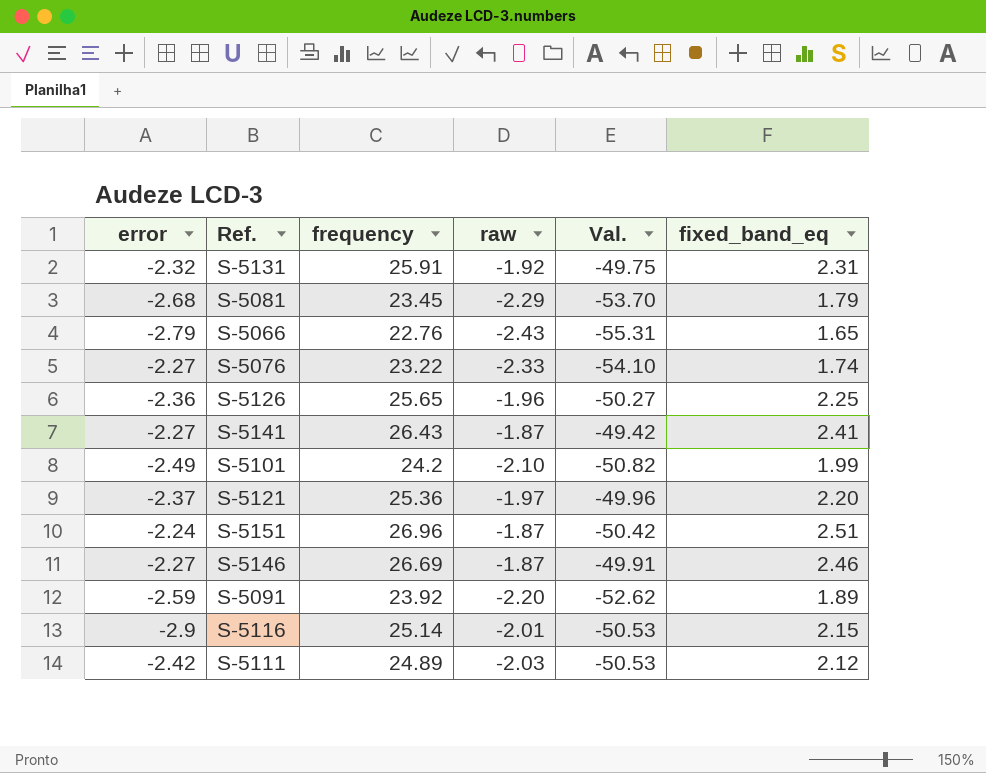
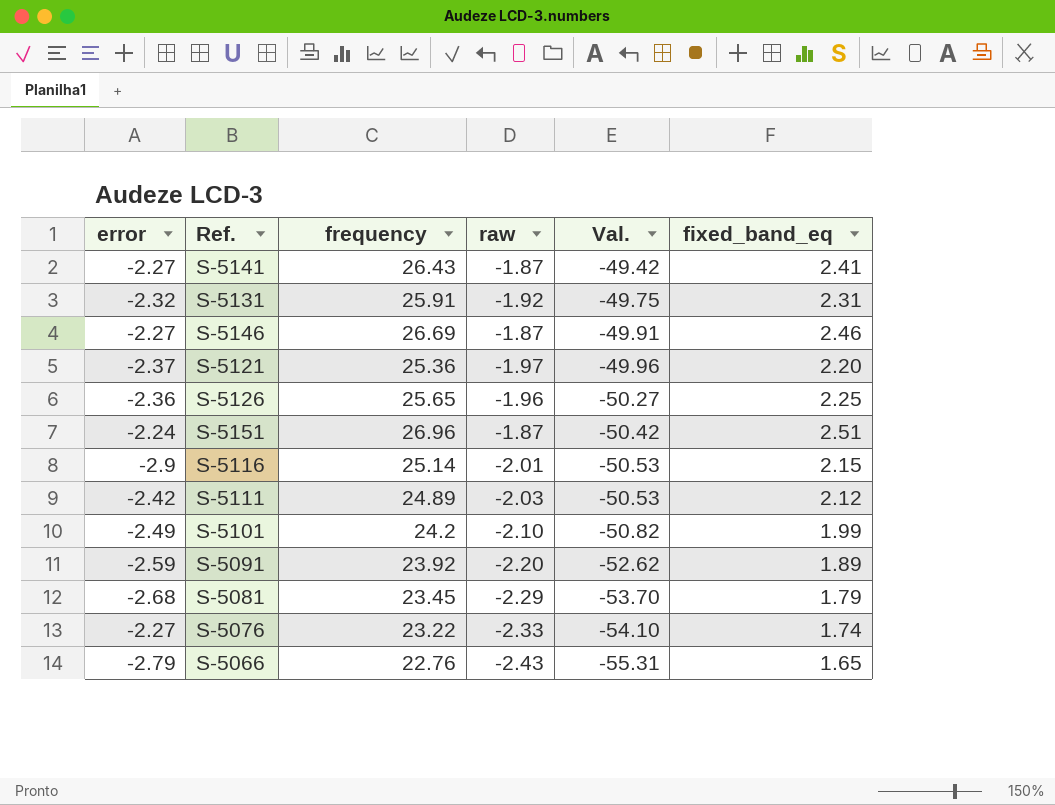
row order: none -> Val. descending

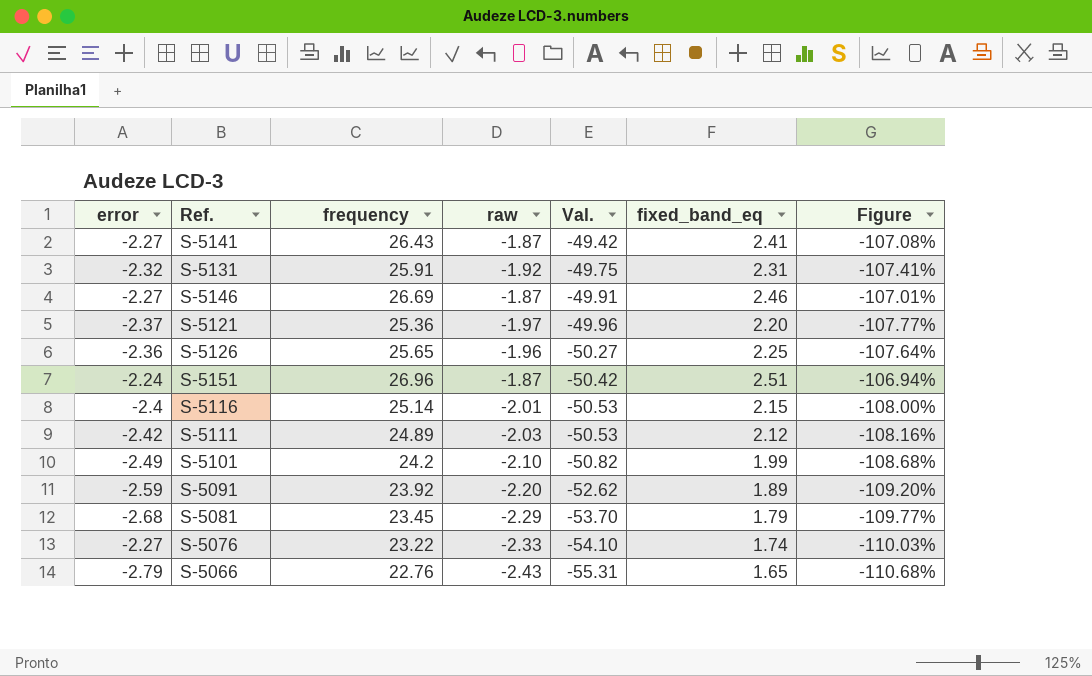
column Figure | formula: none -> ([raw] - [frequency]) / [frequency]
S-5116 | error: -2.9 -> -2.4

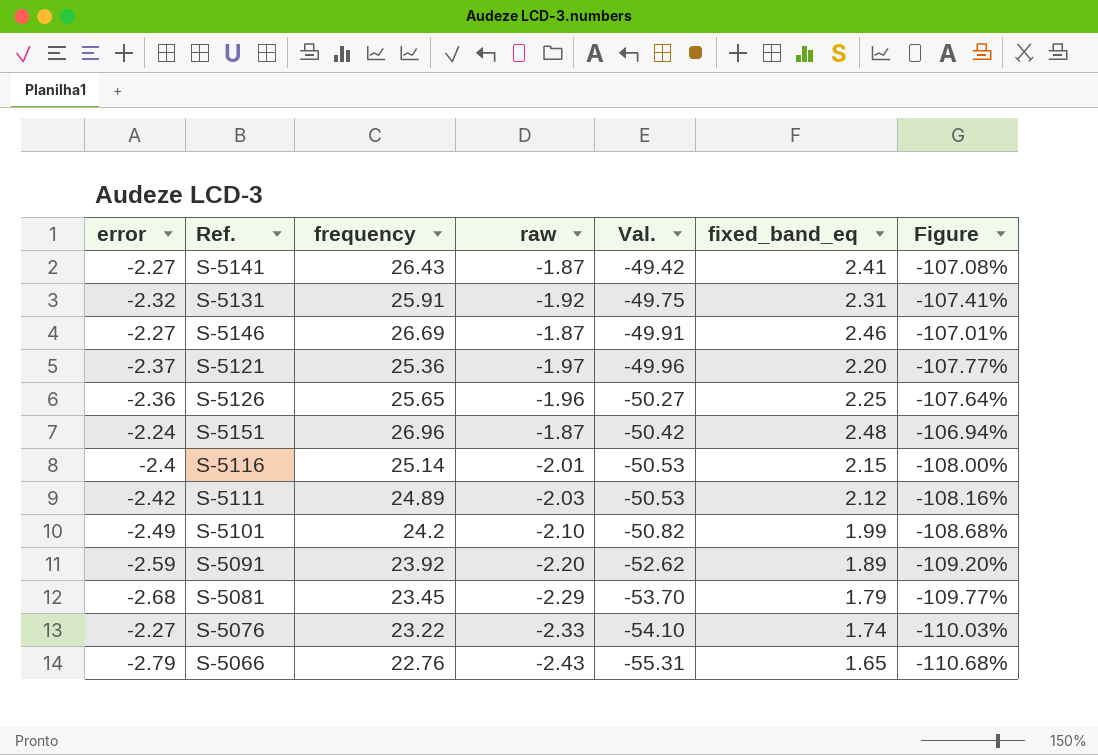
S-5151 | fixed_band_eq: 2.51 -> 2.48

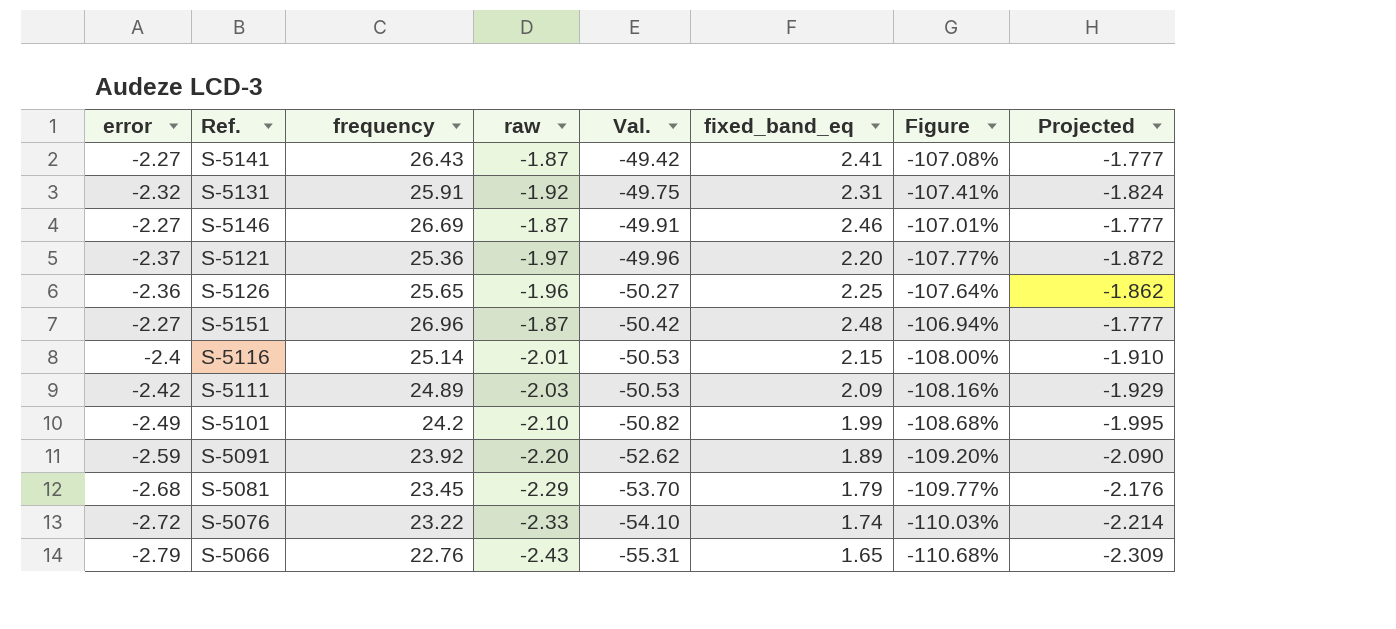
column Projected | formula: none -> [raw] * 0.95
S-5151 | error: -2.24 -> -2.27
S-5111 | fixed_band_eq: 2.12 -> 2.09
S-5076 | error: -2.27 -> -2.72

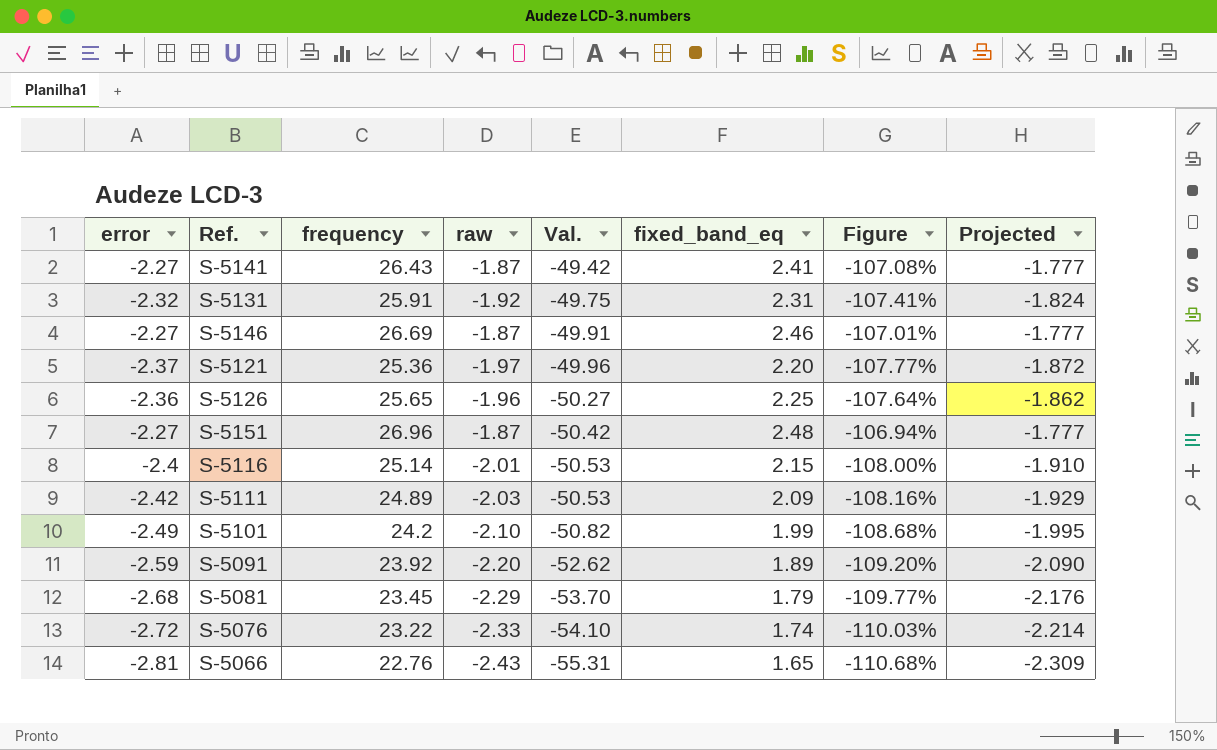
S-5066 | error: -2.79 -> -2.81

